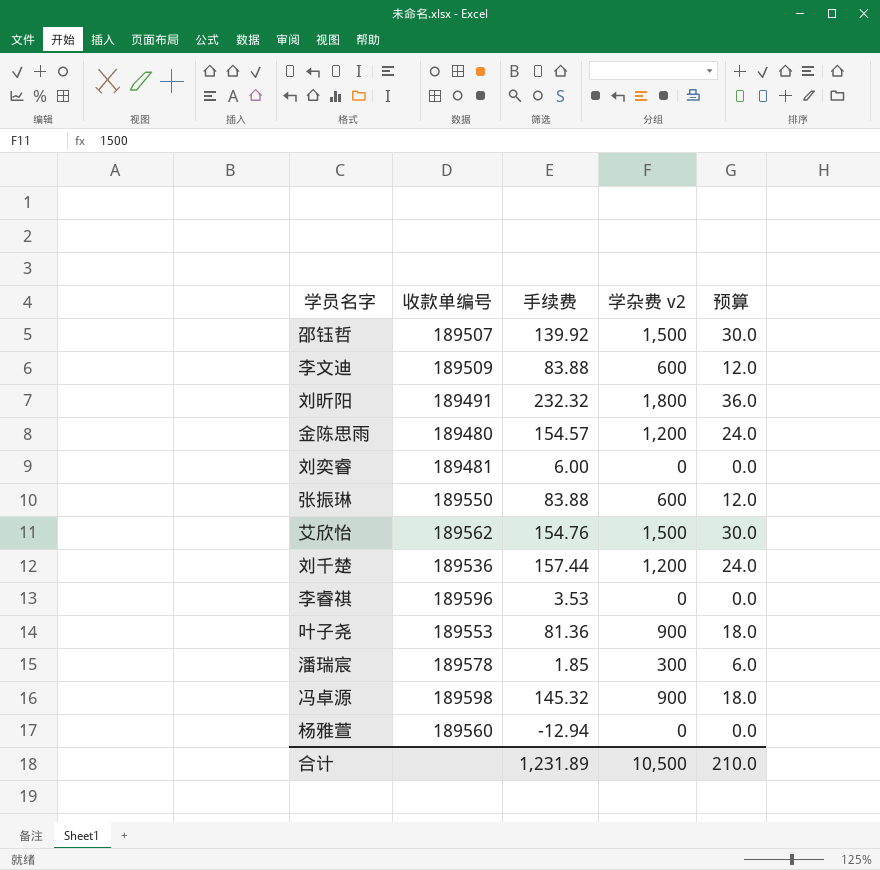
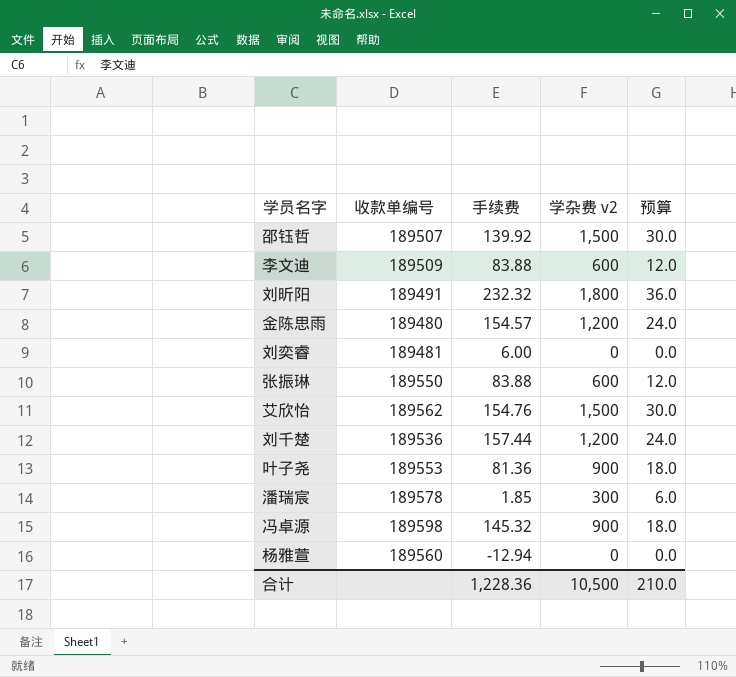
row 李睿祺: 189596 | 3.53 | 0 | 0.0 -> none
合计 | 手续费: 1,231.89 -> 1,228.36

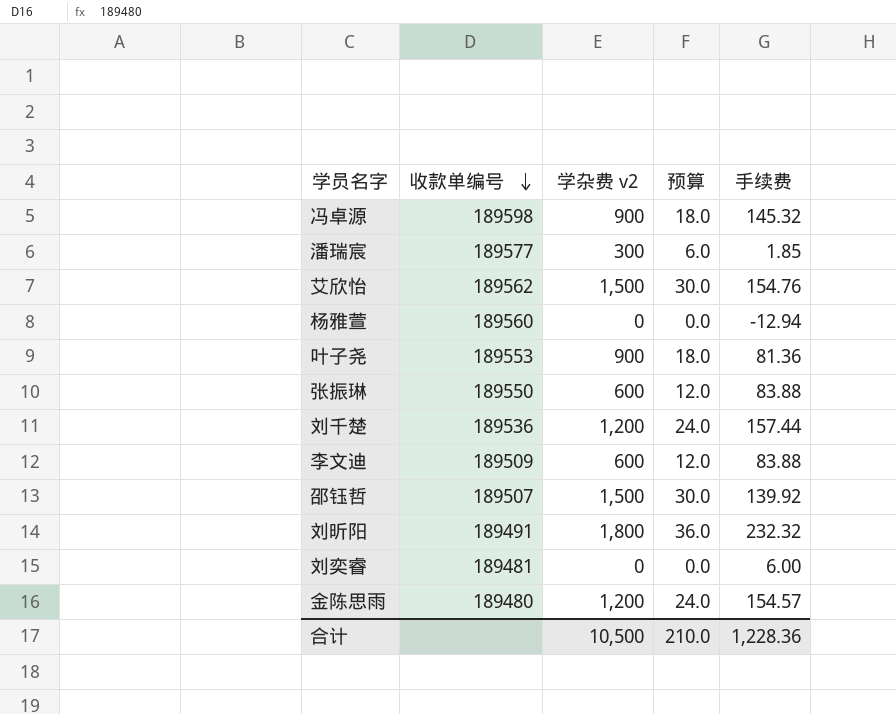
row order: none -> 收款单编号 descending
column 手续费 | position: 3 -> 5
潘瑞宸 | 收款单编号: 189578 -> 189577

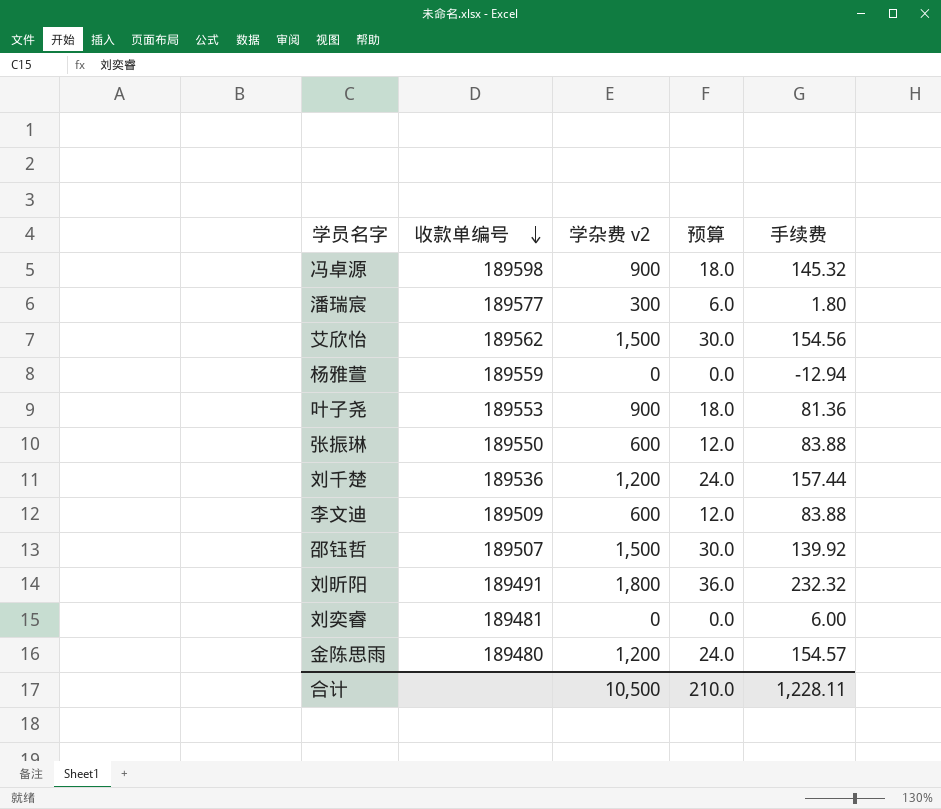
潘瑞宸 | 手续费: 1.85 -> 1.80
艾欣怡 | 手续费: 154.76 -> 154.56
杨雅萱 | 收款单编号: 189560 -> 189559
合计 | 手续费: 1,228.36 -> 1,228.11

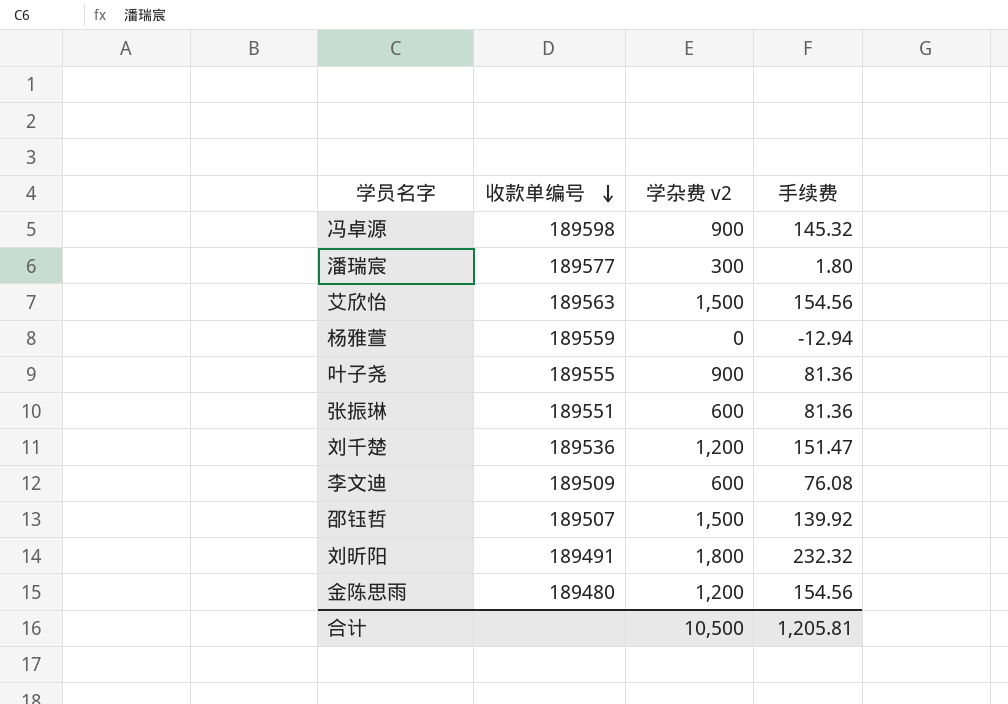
column 预算 | formula: [学杂费 v2] * 0.02 -> none
row 刘奕睿: 189481 | 0 | 0.0 | 6.00 -> none
艾欣怡 | 收款单编号: 189562 -> 189563
叶子尧 | 收款单编号: 189553 -> 189555
张振琳 | 收款单编号: 189550 -> 189551
张振琳 | 手续费: 83.88 -> 81.36
刘千楚 | 手续费: 157.44 -> 151.47
李文迪 | 手续费: 83.88 -> 76.08
金陈思雨 | 手续费: 154.57 -> 154.56
合计 | 手续费: 1,228.11 -> 1,205.81

